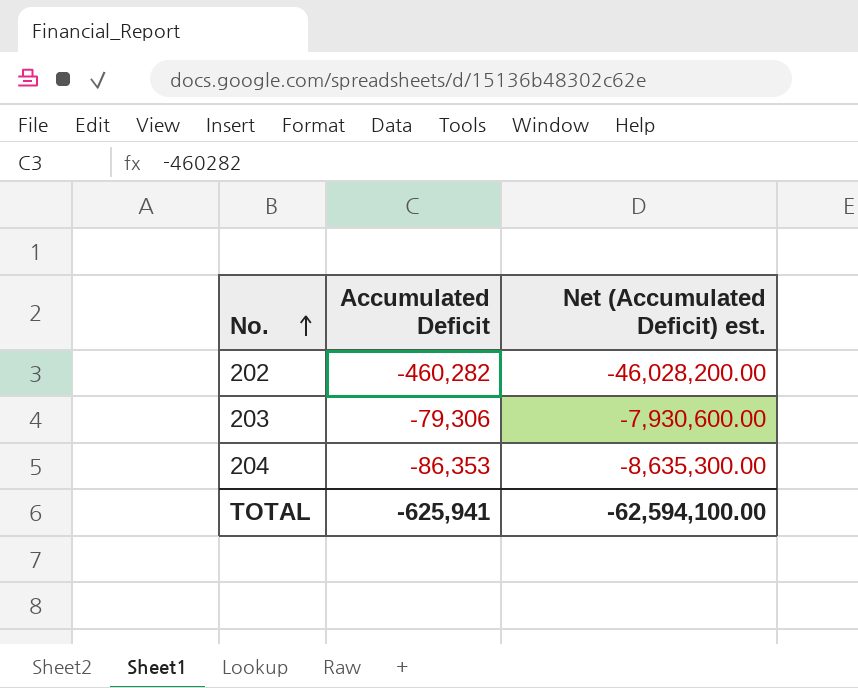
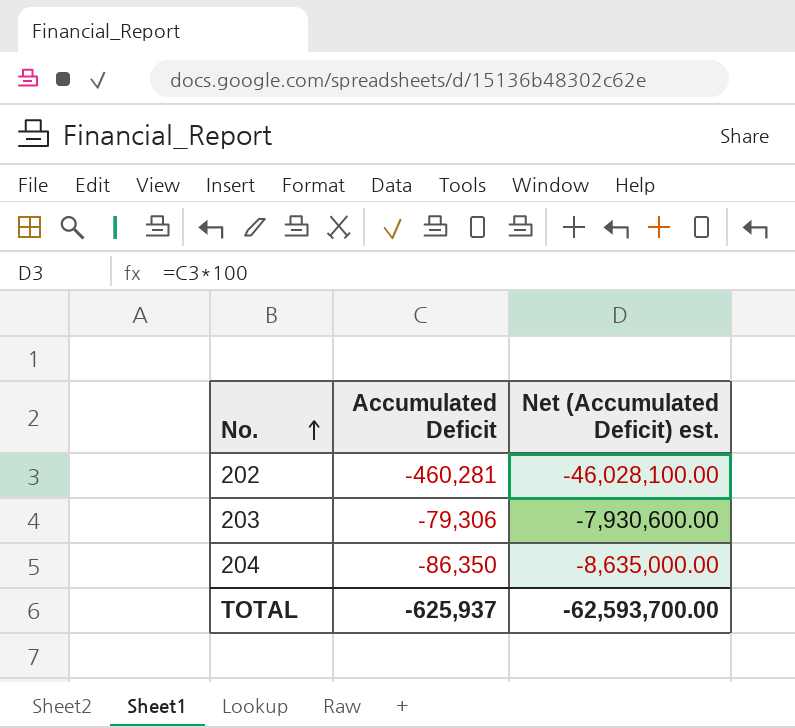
202 | Accumulated Deficit: -460,282 -> -460,281
202 | Net (Accumulated Deficit) est.: -46,028,200.00 -> -46,028,100.00
204 | Accumulated Deficit: -86,353 -> -86,350
204 | Net (Accumulated Deficit) est.: -8,635,300.00 -> -8,635,000.00
TOTAL | Accumulated Deficit: -625,941 -> -625,937
TOTAL | Net (Accumulated Deficit) est.: -62,594,100.00 -> -62,593,700.00

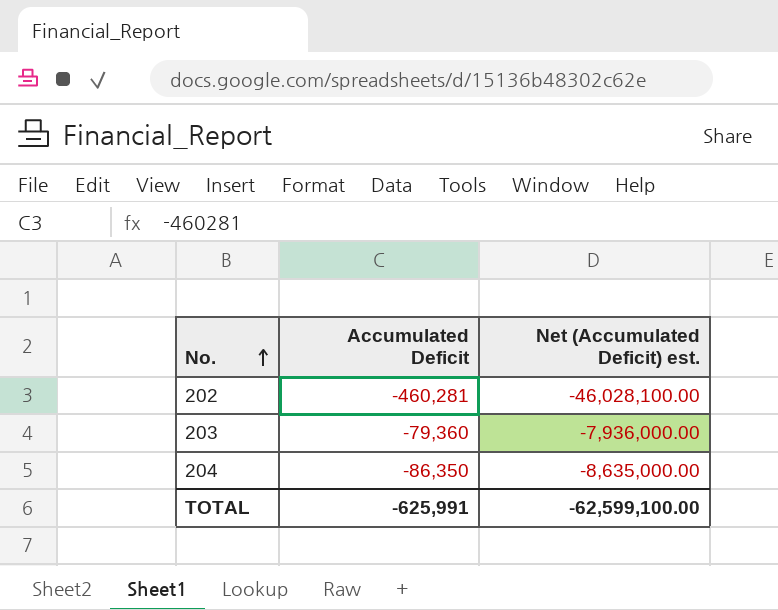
203 | Accumulated Deficit: -79,306 -> -79,360
203 | Net (Accumulated Deficit) est.: -7,930,600.00 -> -7,936,000.00
TOTAL | Accumulated Deficit: -625,937 -> -625,991
TOTAL | Net (Accumulated Deficit) est.: -62,593,700.00 -> -62,599,100.00

